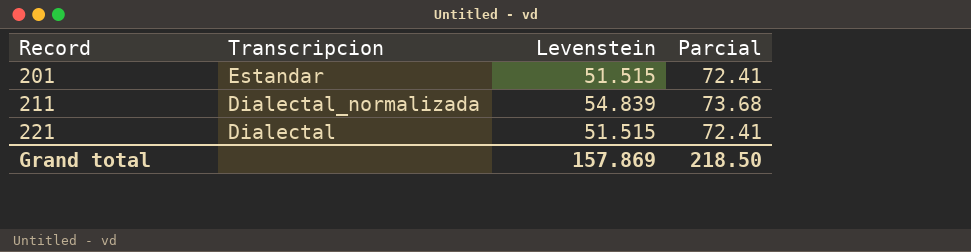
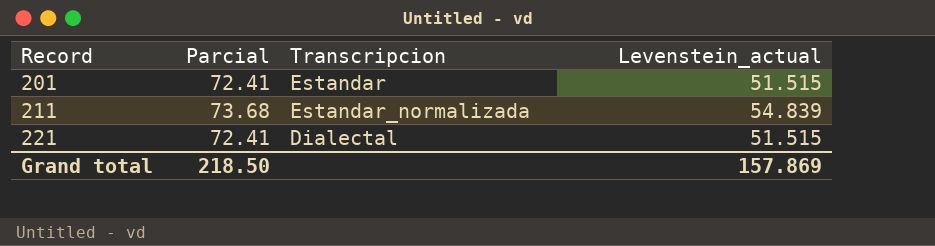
column Parcial | position: 4 -> 2
column name: Levenstein -> Levenstein_actual
211 | Transcripcion: Dialectal_normalizada -> Estandar_normalizada

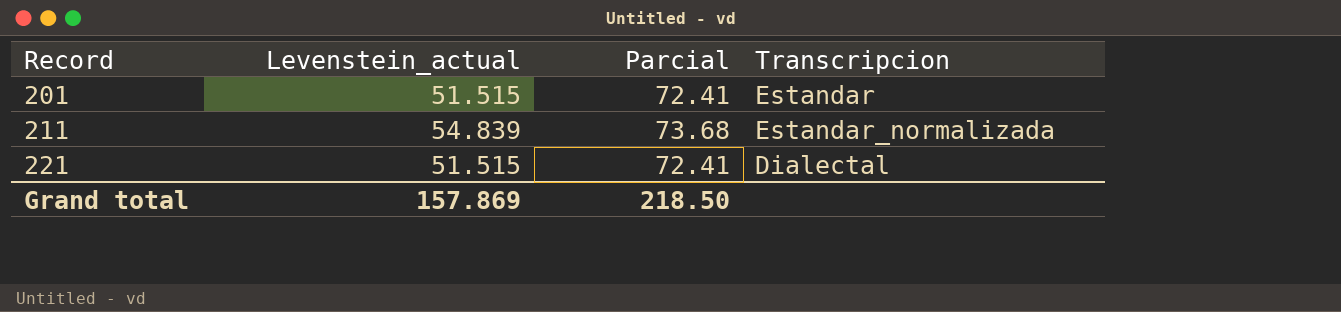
column Levenstein_actual | position: 4 -> 2

